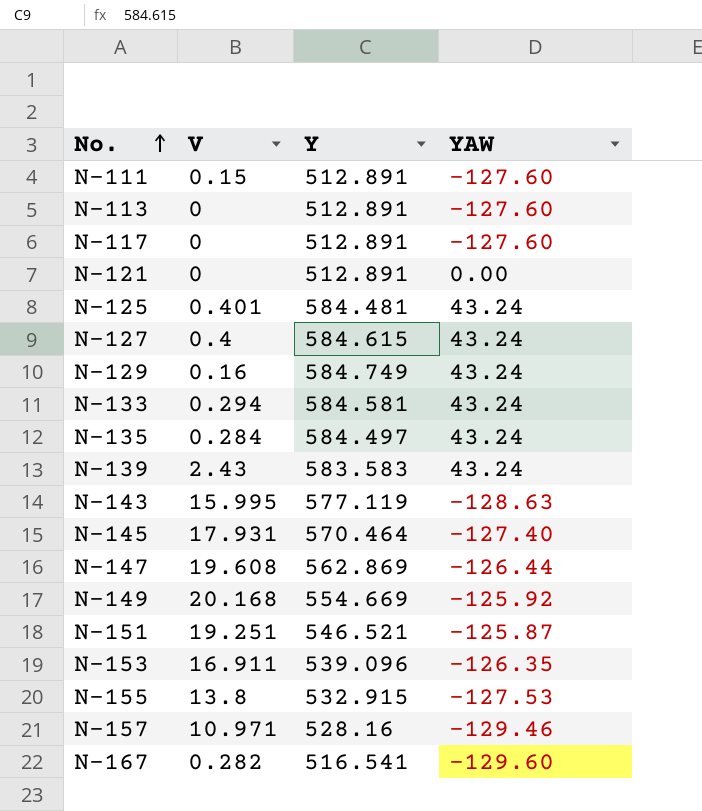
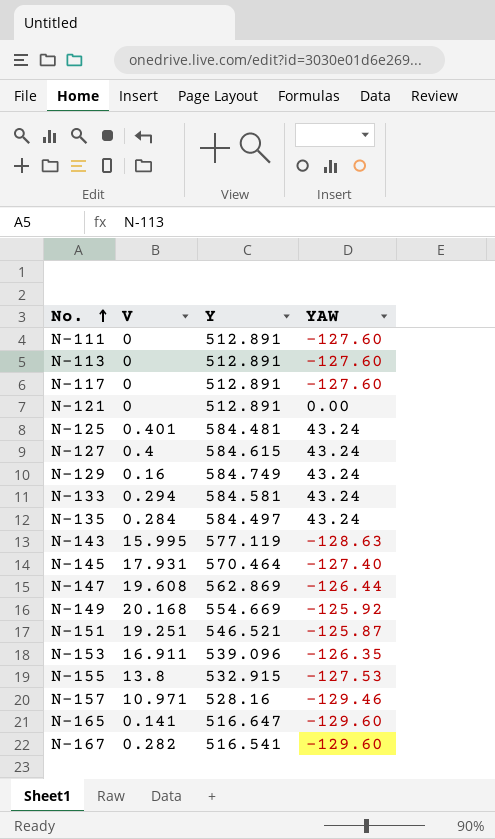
row N-139: 2.43 | 583.583 | 43.24 -> none
N-111 | V: 0.15 -> 0
row N-165: none -> 0.141 | 516.647 | -129.60

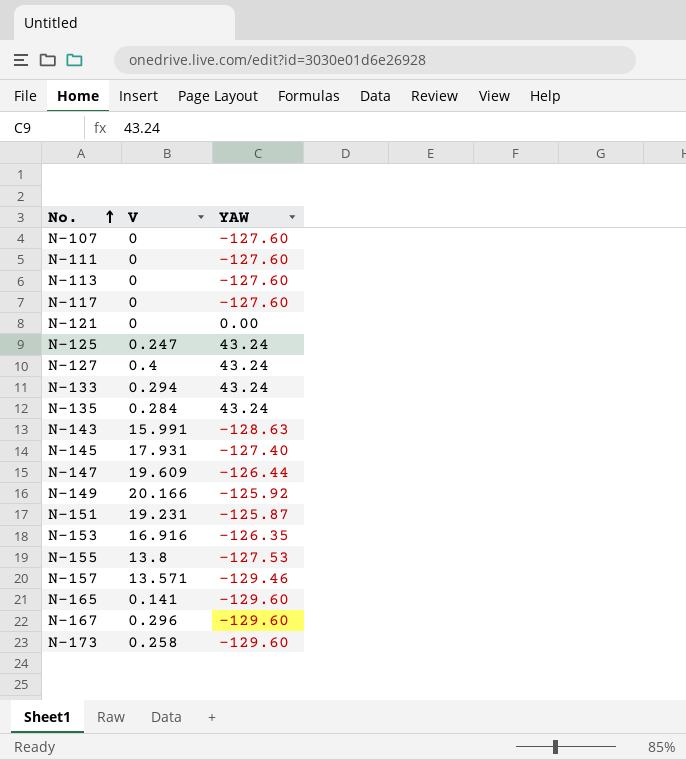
column Y | position: 3 -> none
row N-129: 0.16 | 584.749 | 43.24 -> none
row N-107: none -> 0 | -127.60
N-125 | V: 0.401 -> 0.247
N-143 | V: 15.995 -> 15.991
N-147 | V: 19.608 -> 19.609
N-149 | V: 20.168 -> 20.166
N-151 | V: 19.251 -> 19.231
N-153 | V: 16.911 -> 16.916
N-157 | V: 10.971 -> 13.571
N-167 | V: 0.282 -> 0.296
row N-173: none -> 0.258 | -129.60

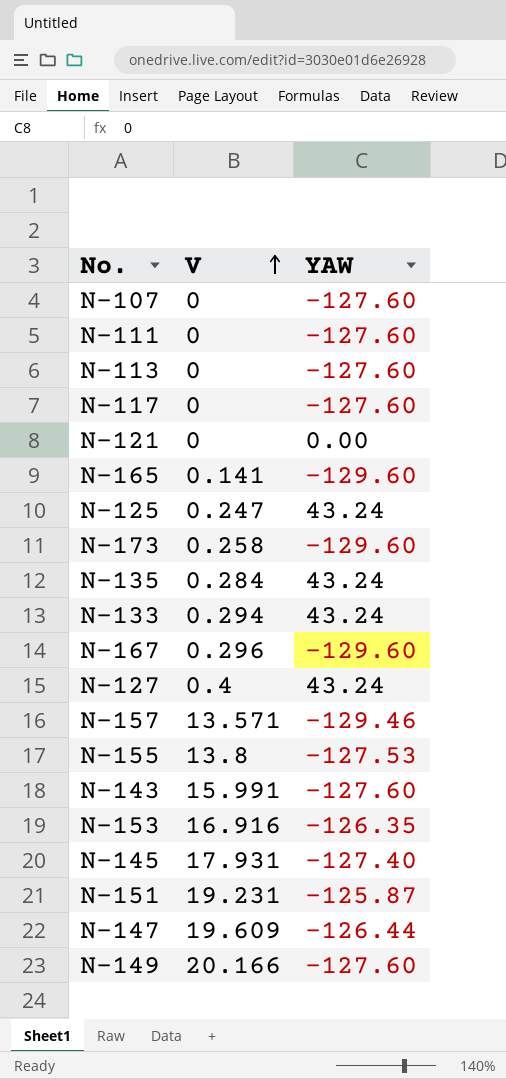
row order: No. ascending -> V ascending
N-143 | YAW: -128.63 -> -127.60
N-149 | YAW: -125.92 -> -127.60

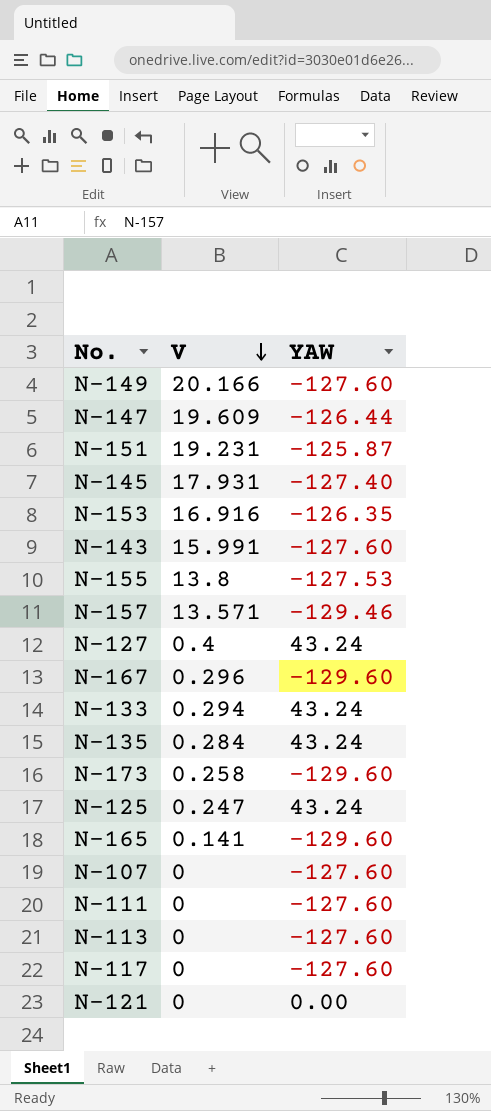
row order: V ascending -> V descending

